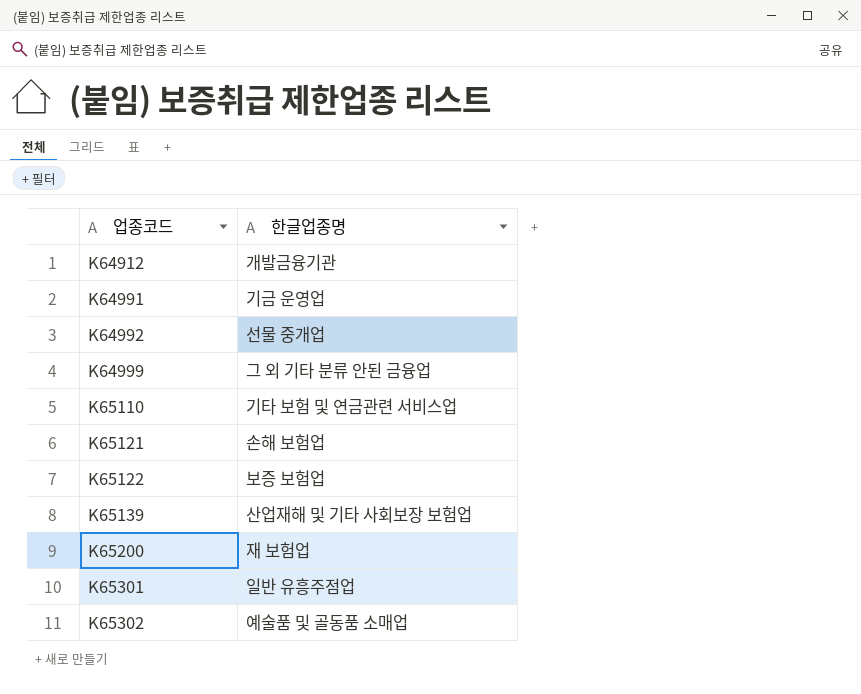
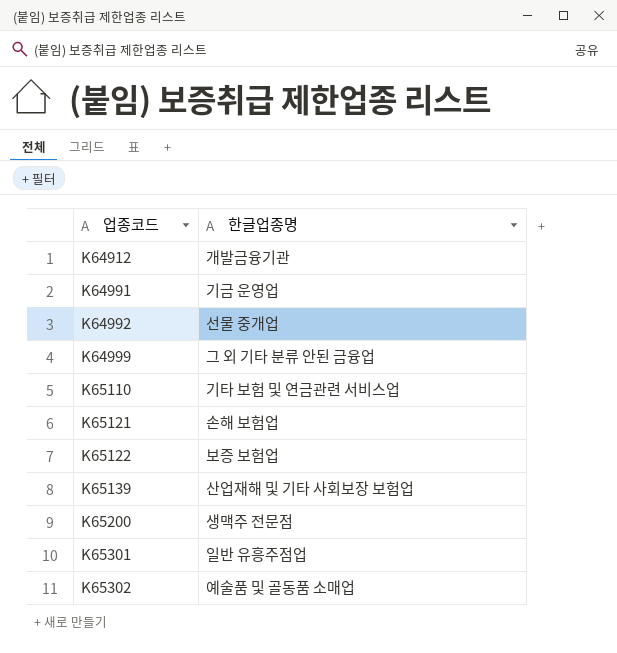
K65200 | 한글업종명: 재 보험업 -> 생맥주 전문점

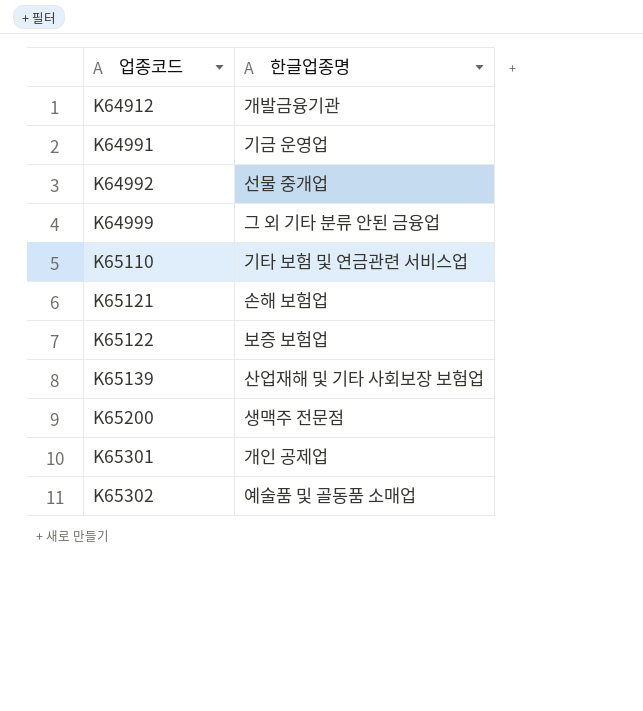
K65301 | 한글업종명: 일반 유흥주점업 -> 개인 공제업

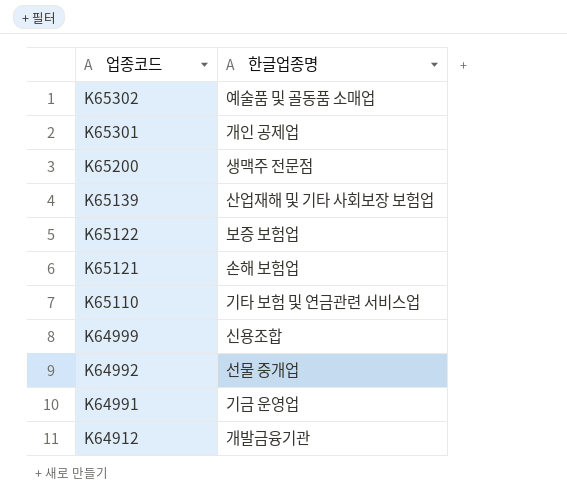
row order: 업종코드 ascending -> 업종코드 descending
K64999 | 한글업종명: 그 외 기타 분류 안된 금융업 -> 신용조합

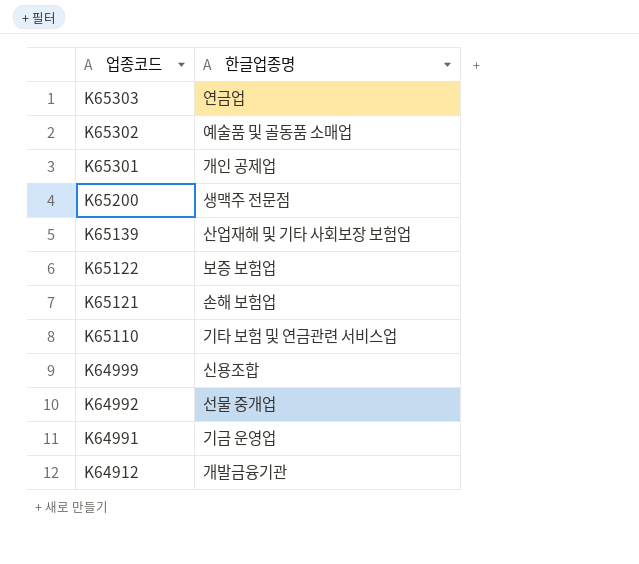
row K65303: none -> 연금업

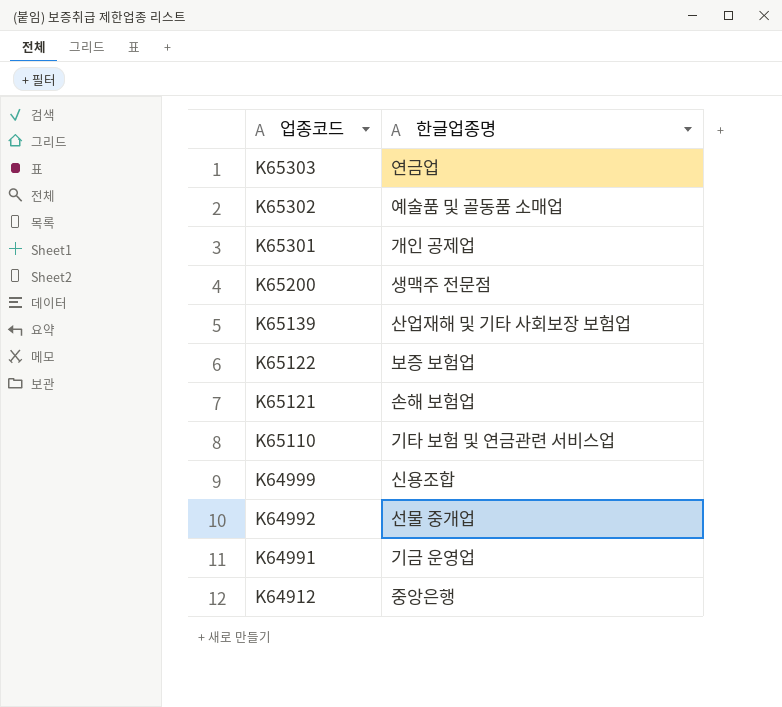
K64912 | 한글업종명: 개발금융기관 -> 중앙은행

